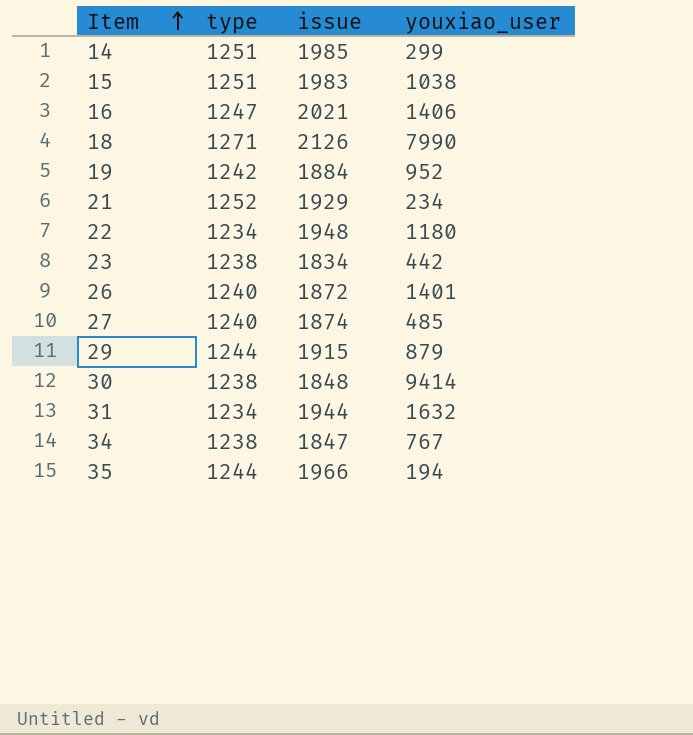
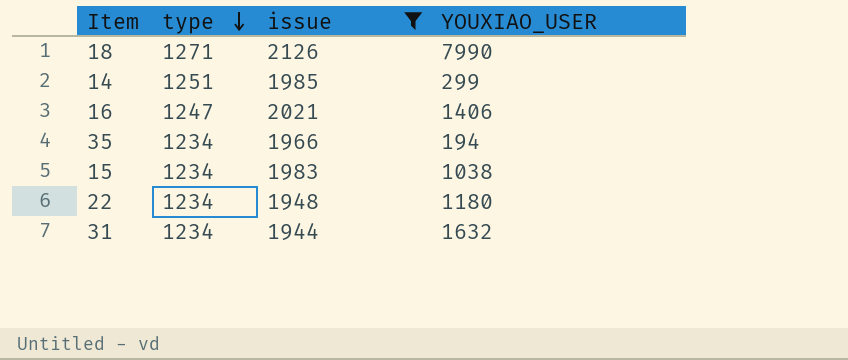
filter: none -> issue >= 1944
row order: Item ascending -> type descending
column name: youxiao_user -> YOUXIAO_USER
35 | type: 1244 -> 1234
15 | type: 1251 -> 1234

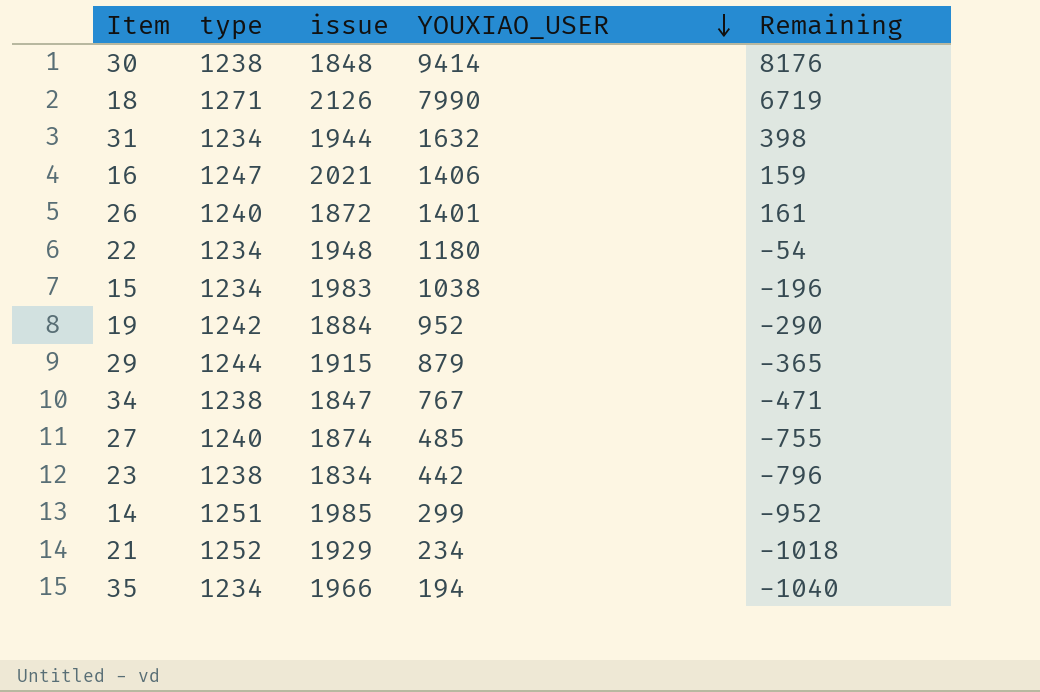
filter: issue >= 1944 -> none
row order: type descending -> YOUXIAO_USER descending
column Remaining | formula: none -> [YOUXIAO_USER] - [type]

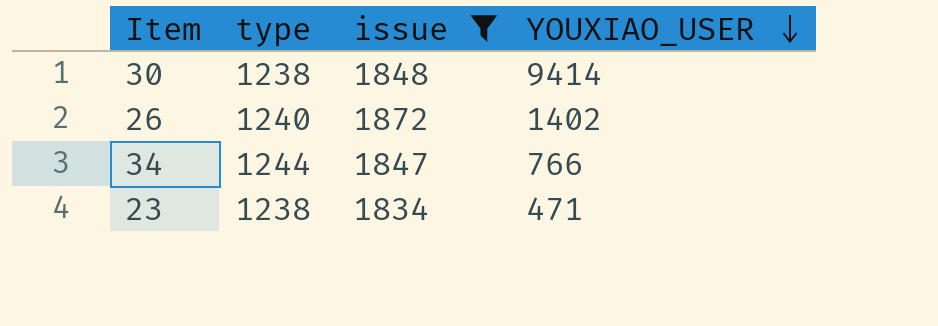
filter: none -> issue <= 1872
column Remaining | formula: [YOUXIAO_USER] - [type] -> none
26 | YOUXIAO_USER: 1401 -> 1402
34 | type: 1238 -> 1244
34 | YOUXIAO_USER: 767 -> 766
23 | YOUXIAO_USER: 442 -> 471

